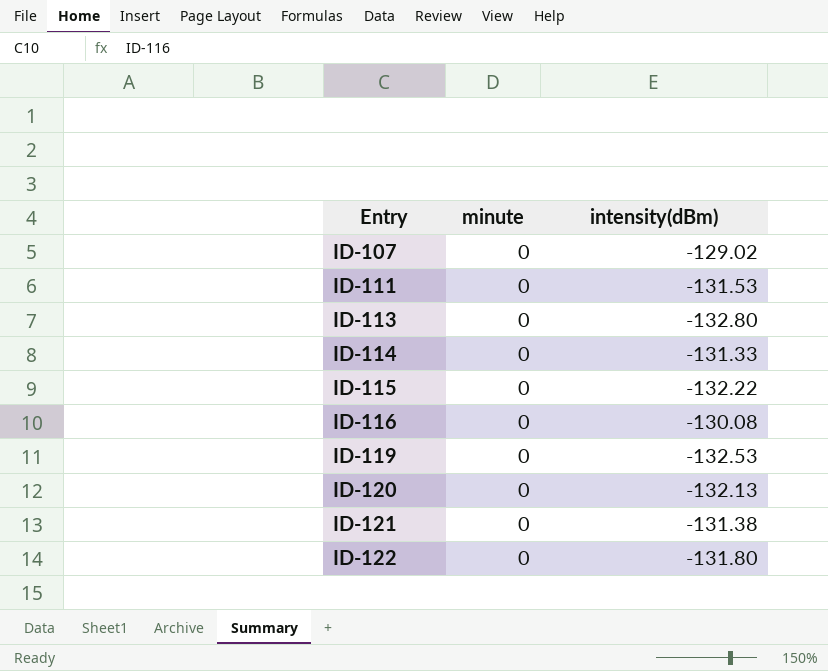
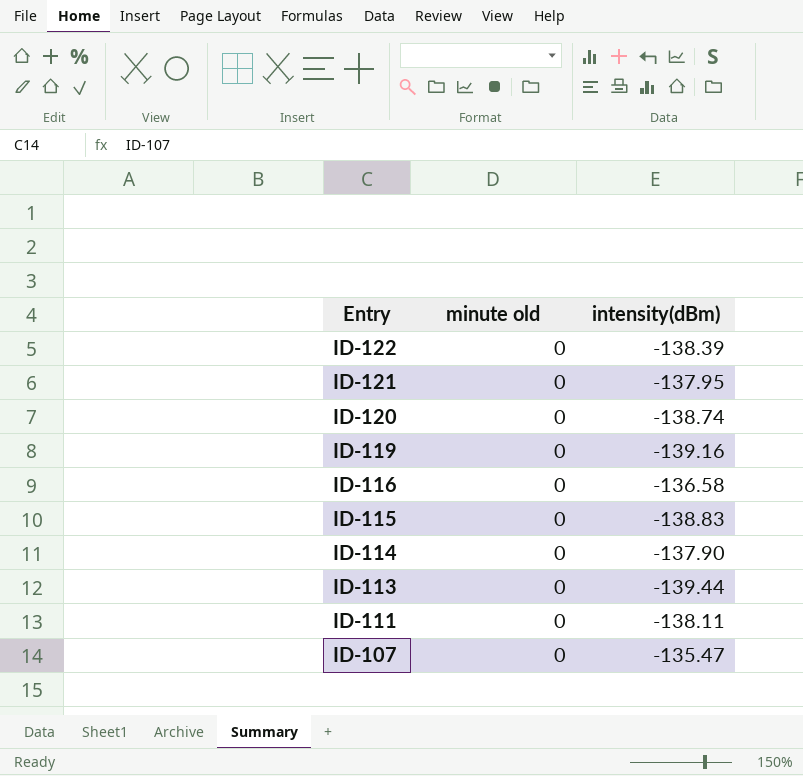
row order: Entry ascending -> Entry descending
column name: minute -> minute old
ID-122 | intensity(dBm): -131.80 -> -138.39
ID-121 | intensity(dBm): -131.38 -> -137.95
ID-120 | intensity(dBm): -132.13 -> -138.74
ID-119 | intensity(dBm): -132.53 -> -139.16
ID-116 | intensity(dBm): -130.08 -> -136.58
ID-115 | intensity(dBm): -132.22 -> -138.83
ID-114 | intensity(dBm): -131.33 -> -137.90
ID-113 | intensity(dBm): -132.80 -> -139.44
ID-111 | intensity(dBm): -131.53 -> -138.11
ID-107 | intensity(dBm): -129.02 -> -135.47

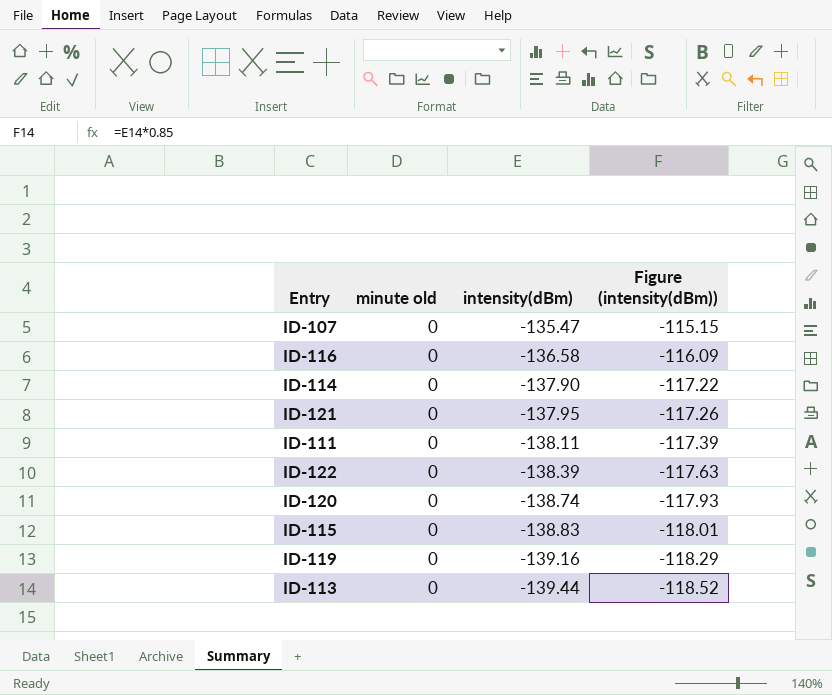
row order: Entry descending -> intensity(dBm) descending
column Figure (intensity(dBm)) | formula: none -> [intensity(dBm)] * 0.85

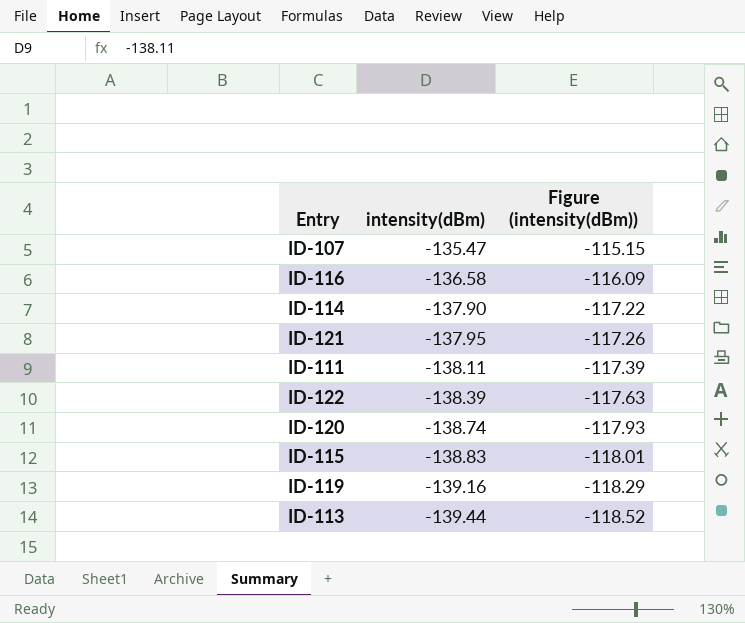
column minute old | position: 2 -> none

